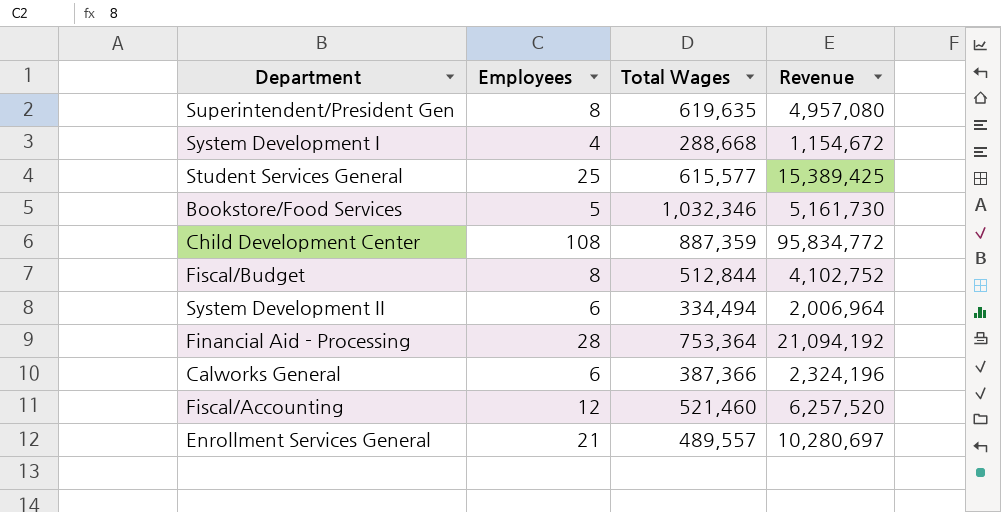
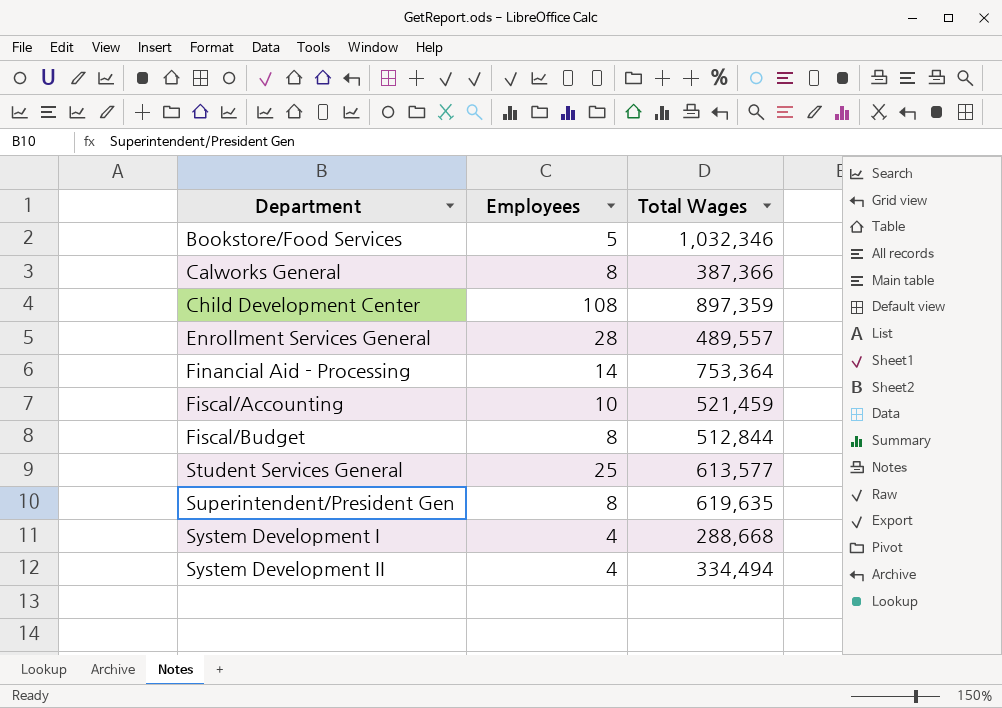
row order: none -> Department ascending
column Revenue | formula: [Employees] * [Total Wages] -> none
Calworks General | Employees: 6 -> 8
Child Development Center | Total Wages: 887,359 -> 897,359
Enrollment Services General | Employees: 21 -> 28
Financial Aid - Processing | Employees: 28 -> 14
Fiscal/Accounting | Employees: 12 -> 10
Fiscal/Accounting | Total Wages: 521,460 -> 521,459
Student Services General | Total Wages: 615,577 -> 613,577
System Development II | Employees: 6 -> 4

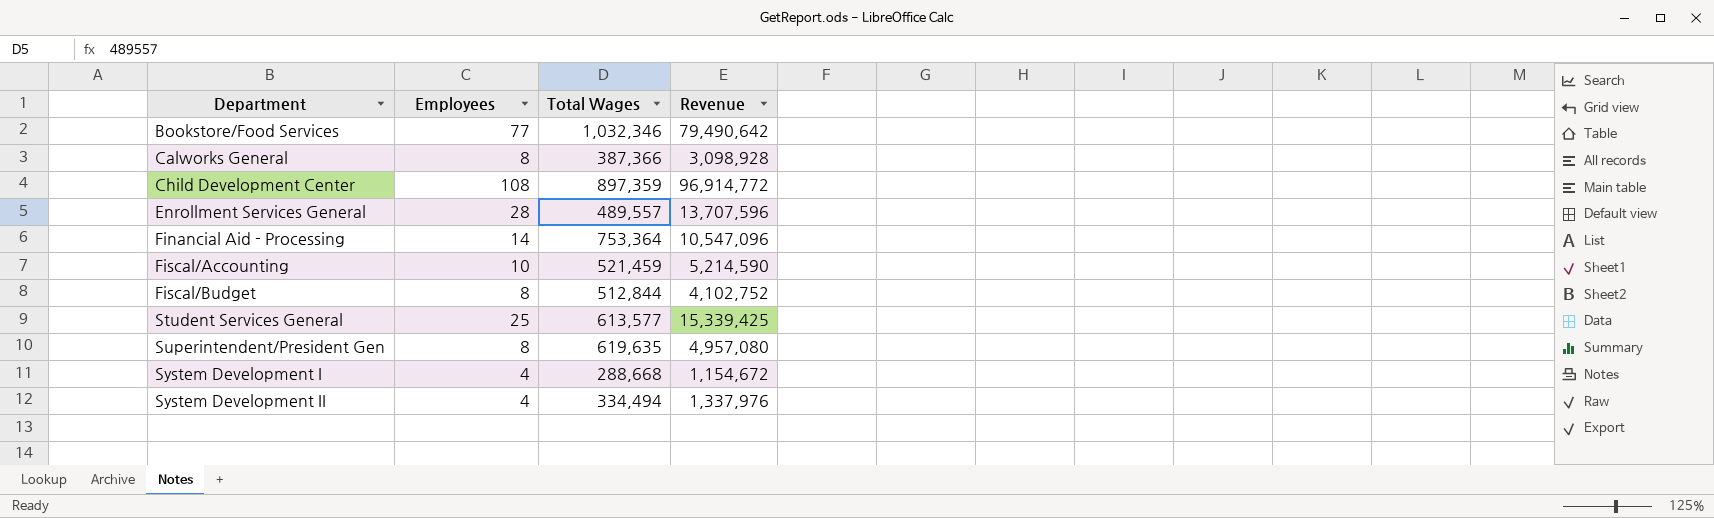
column Revenue | formula: none -> [Employees] * [Total Wages]
Bookstore/Food Services | Employees: 5 -> 77

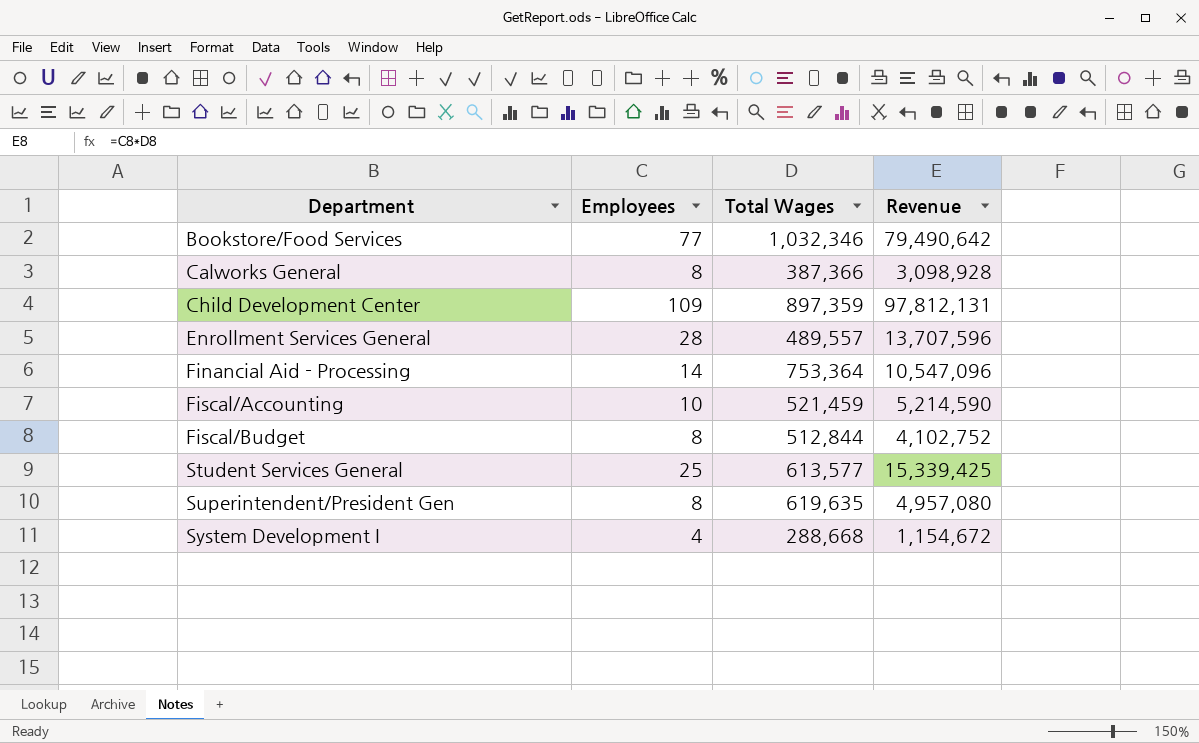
row System Development II: 4 | 334,494 | 1,337,976 -> none
Child Development Center | Employees: 108 -> 109
Child Development Center | Revenue: 96,914,772 -> 97,812,131

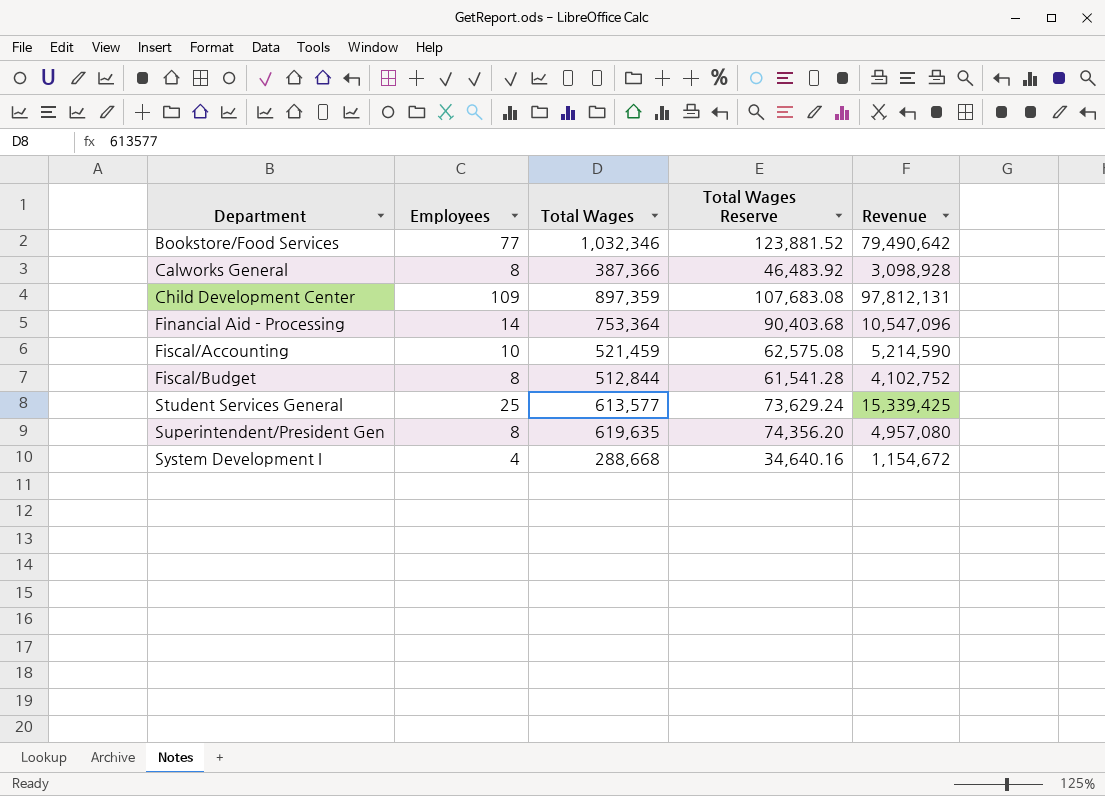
column Total Wages Reserve | formula: none -> [Total Wages] * 0.12
row Enrollment Services General: 28 | 489,557 | 13,707,596 -> none

